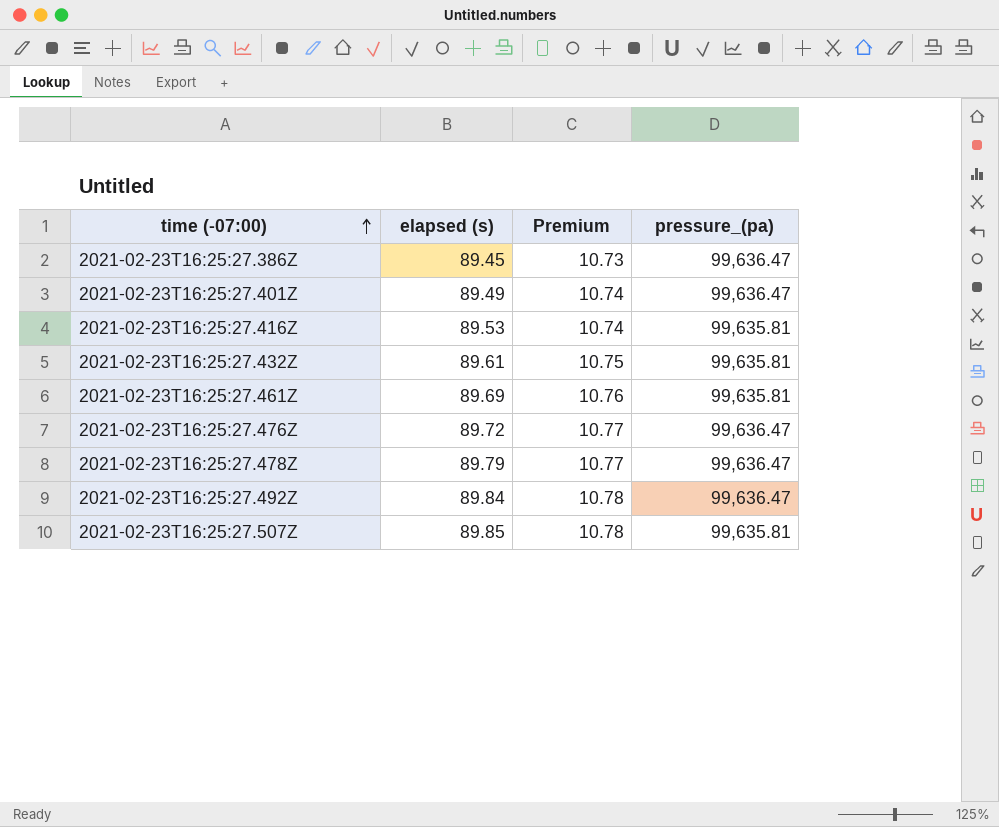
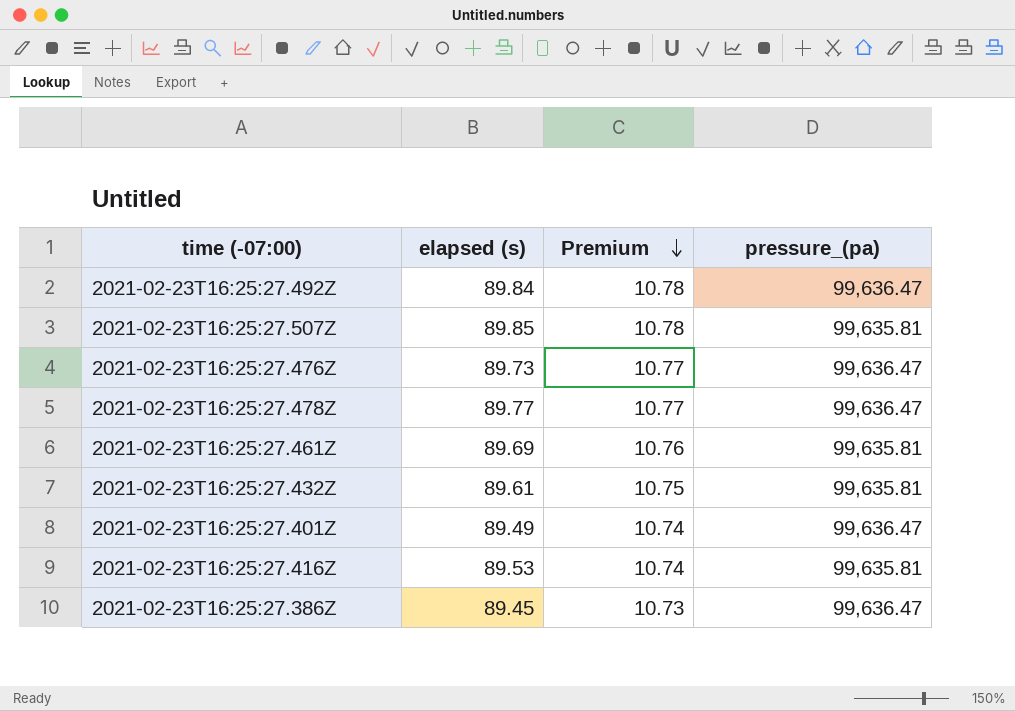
row order: time (-07:00) ascending -> Premium descending
2021-02-23T16:25:27.476Z | elapsed (s): 89.72 -> 89.73
2021-02-23T16:25:27.478Z | elapsed (s): 89.79 -> 89.77

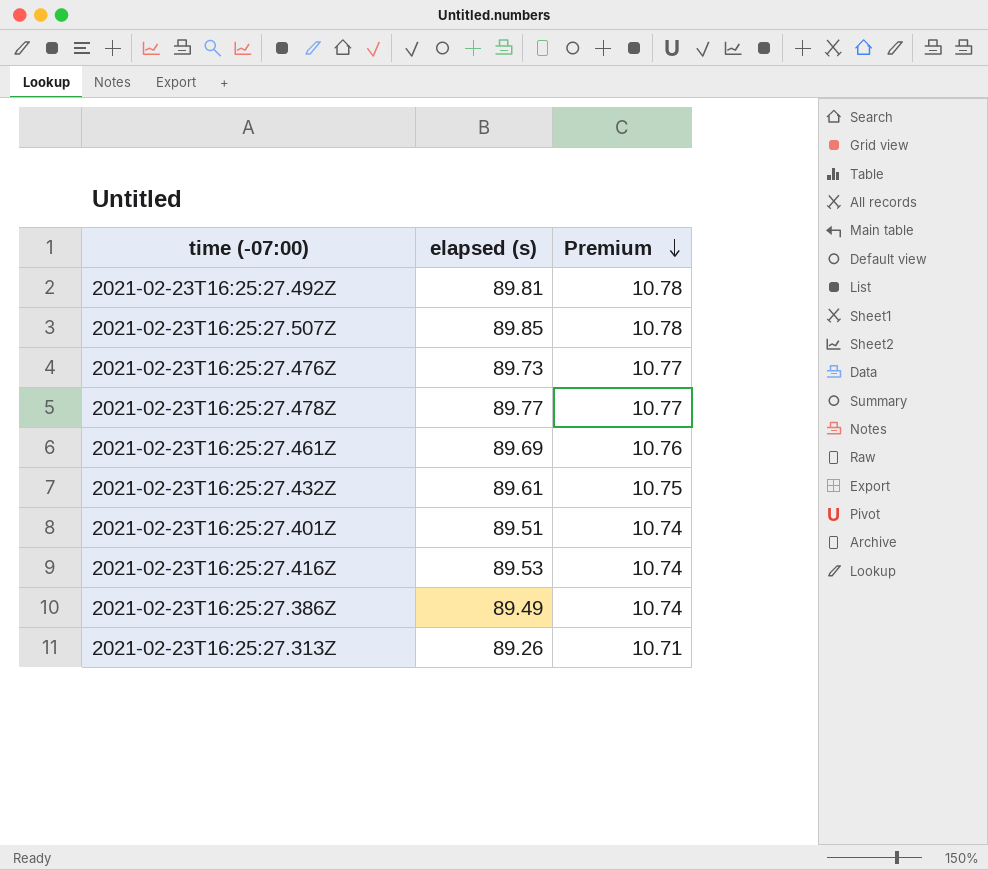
column pressure_(pa) | position: 4 -> none
2021-02-23T16:25:27.492Z | elapsed (s): 89.84 -> 89.81
2021-02-23T16:25:27.401Z | elapsed (s): 89.49 -> 89.51
2021-02-23T16:25:27.386Z | elapsed (s): 89.45 -> 89.49
2021-02-23T16:25:27.386Z | Premium: 10.73 -> 10.74
row 2021-02-23T16:25:27.313Z: none -> 89.26 | 10.71

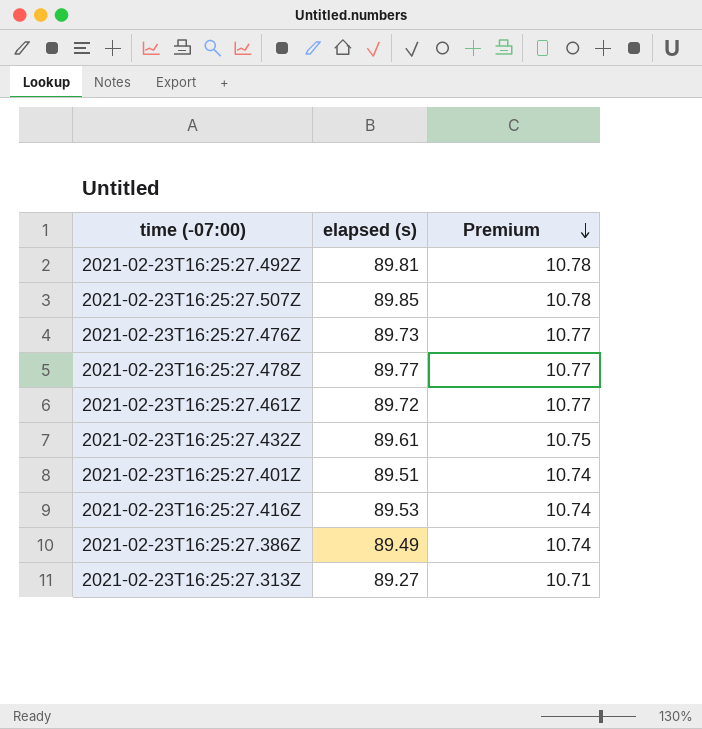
2021-02-23T16:25:27.461Z | elapsed (s): 89.69 -> 89.72
2021-02-23T16:25:27.461Z | Premium: 10.76 -> 10.77
2021-02-23T16:25:27.313Z | elapsed (s): 89.26 -> 89.27

